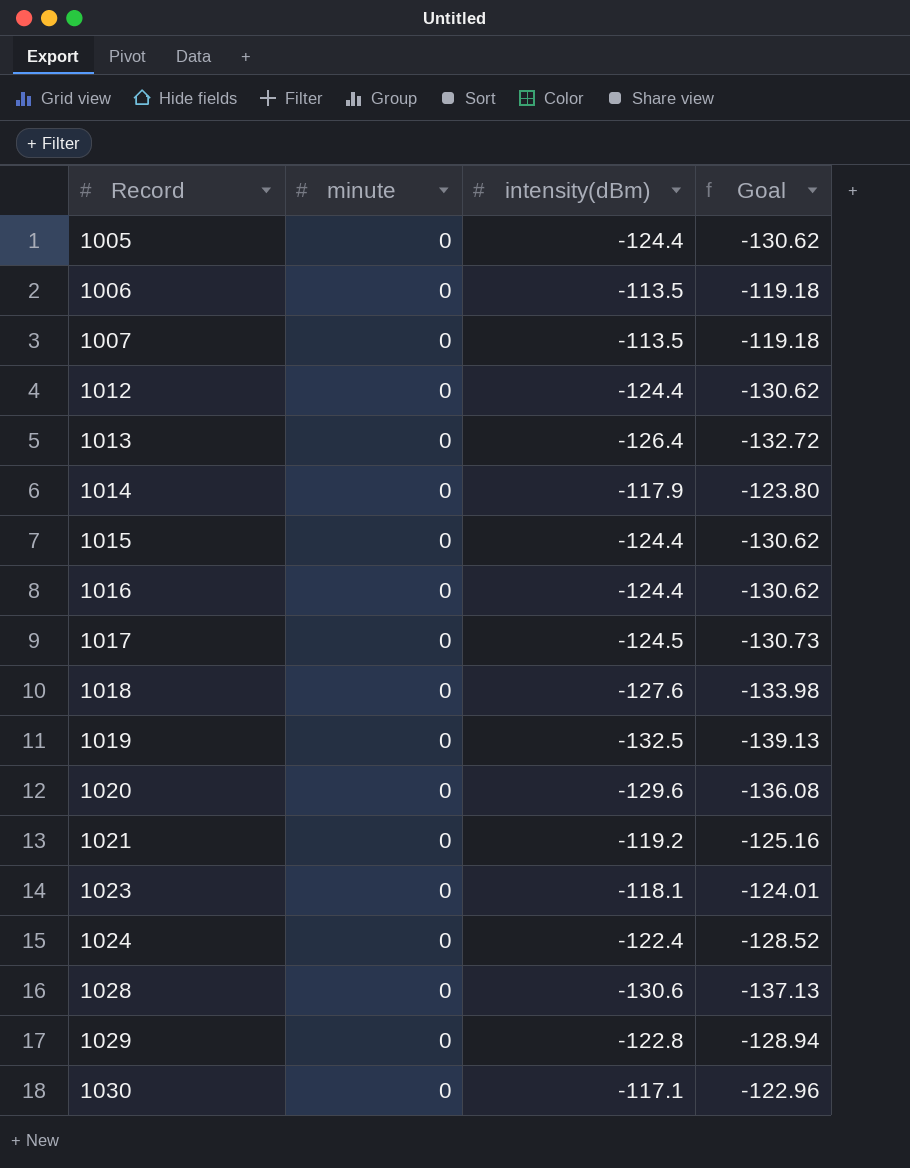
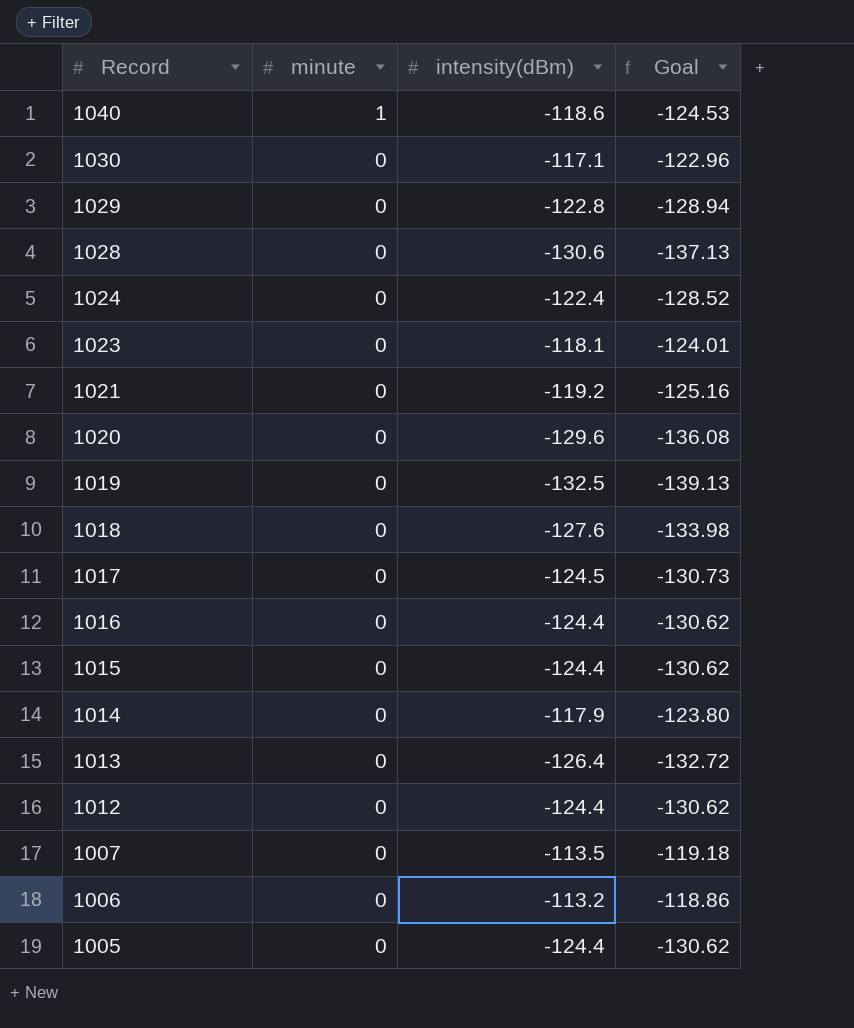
row order: Record ascending -> Record descending
row 1040: none -> 1 | -118.6 | -124.53
1006 | intensity(dBm): -113.5 -> -113.2
1006 | Goal: -119.18 -> -118.86

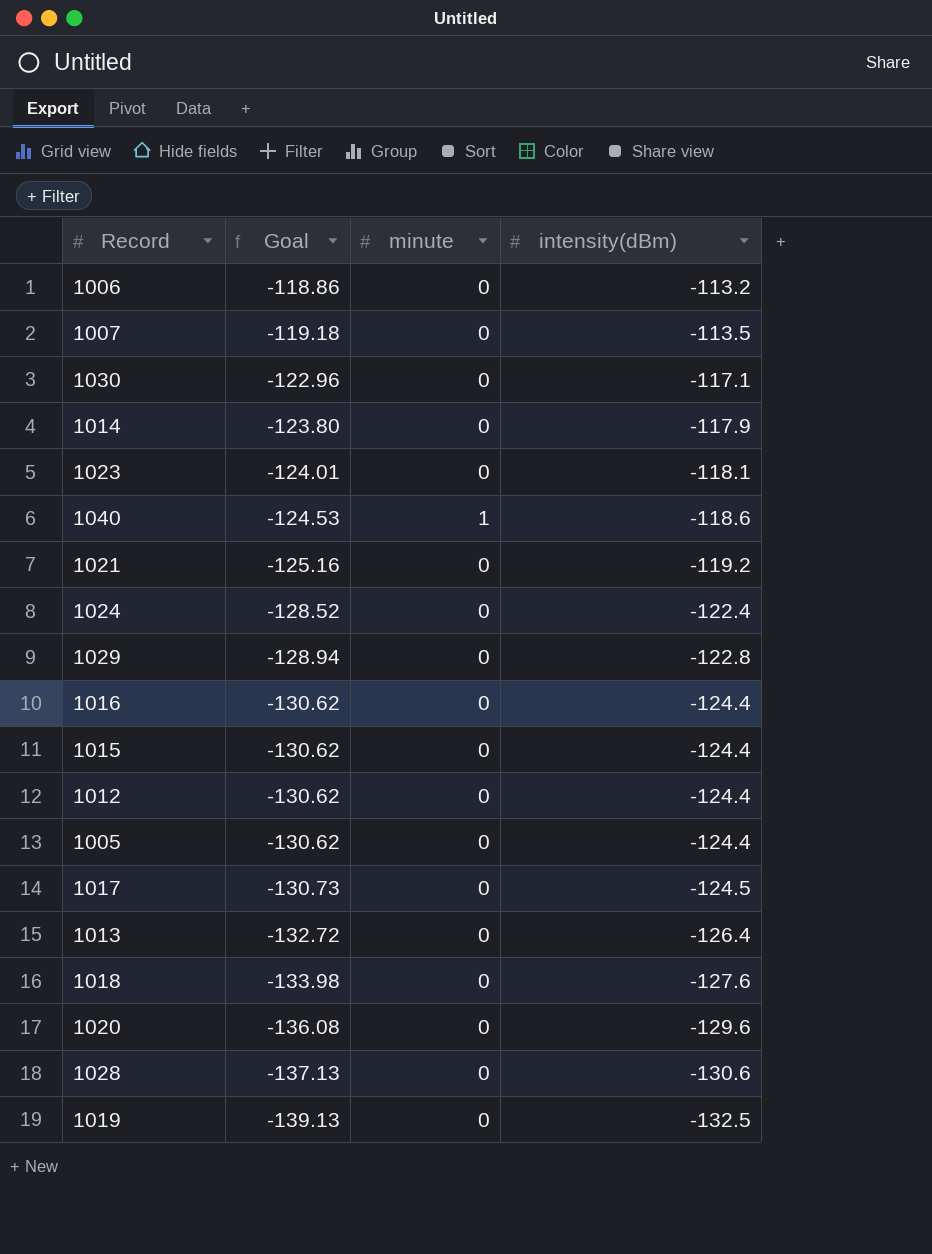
row order: Record descending -> Goal descending
column Goal | position: 4 -> 2

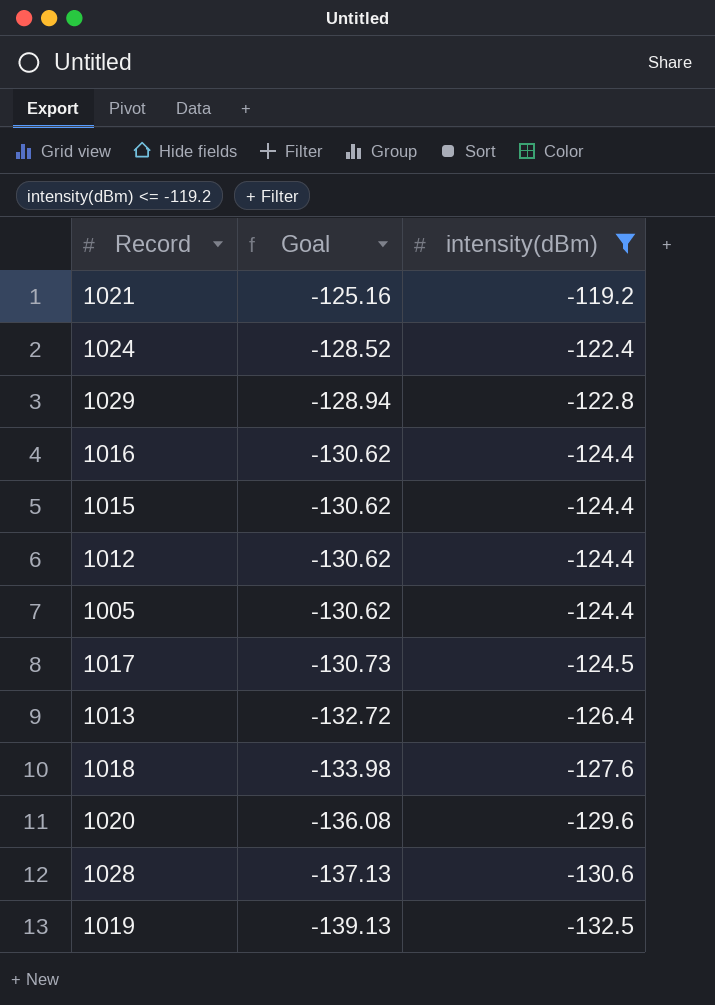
filter: none -> intensity(dBm) <= -119.2
column minute | position: 3 -> none

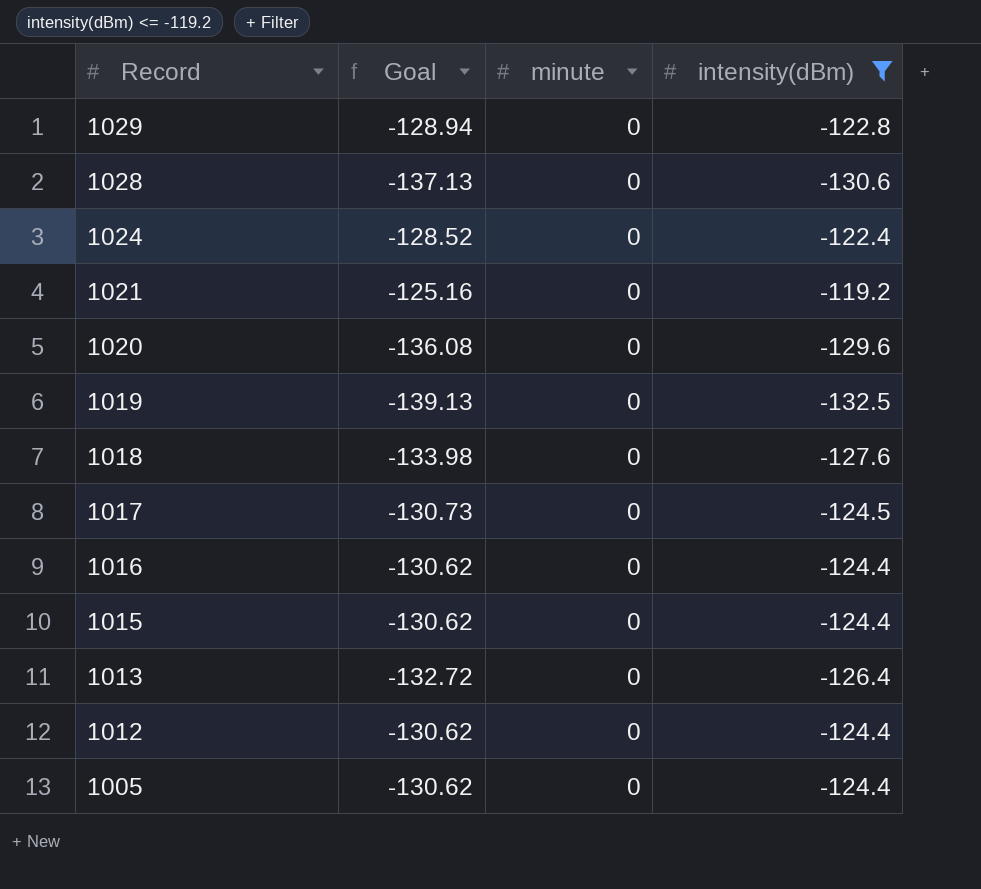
row order: Goal descending -> Record descending
column minute | position: none -> 3

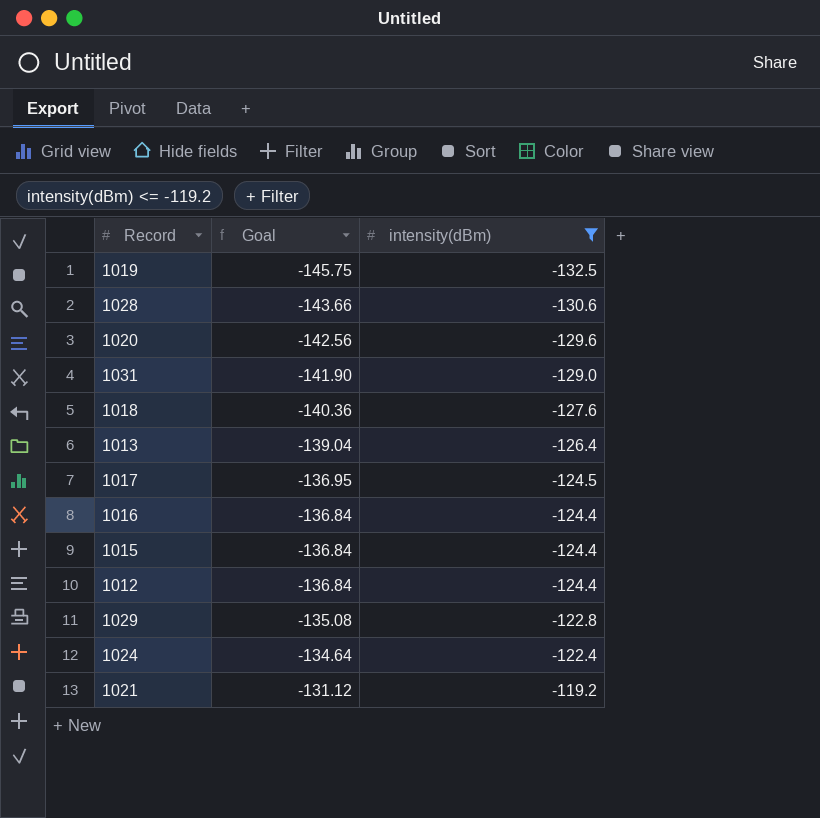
row order: Record descending -> Goal ascending
column minute | position: 3 -> none
column Goal | formula: [intensity(dBm)] * 1.05 -> [intensity(dBm)] * 1.1
row 1005: -130.62 | 0 | -124.4 -> none
row 1031: none -> -141.90 | -129.0

